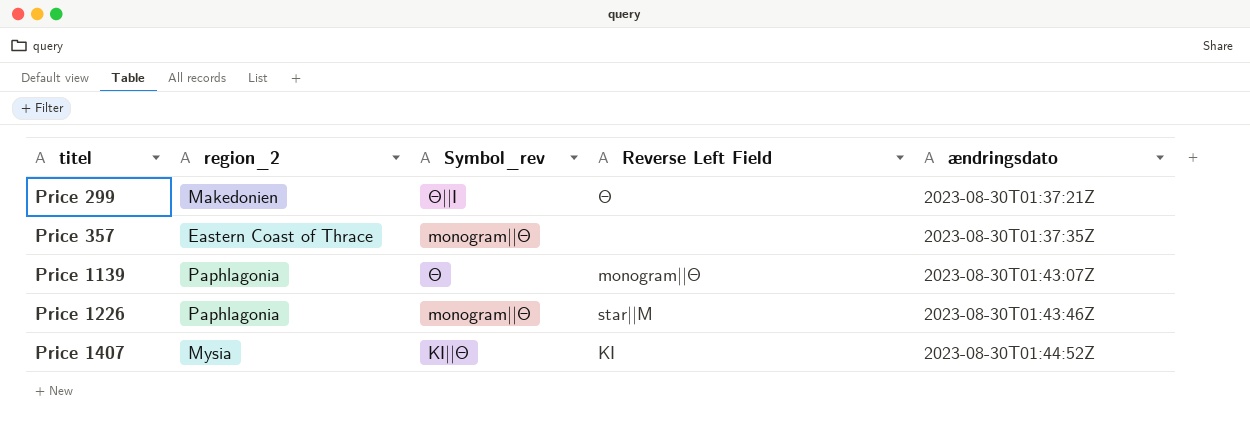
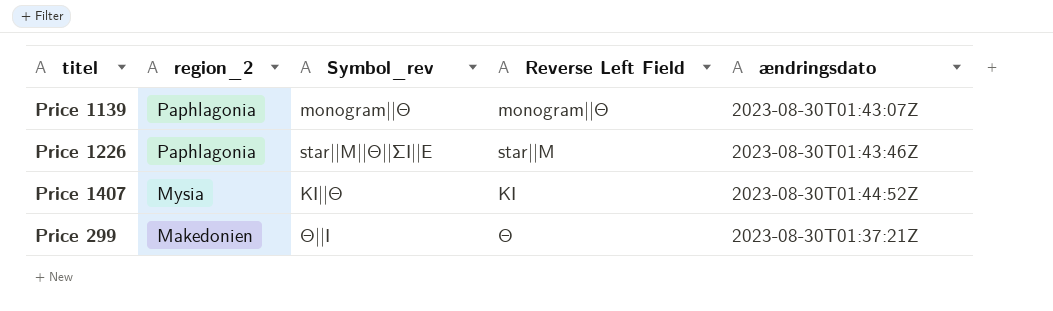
row order: titel ascending -> region_2 descending
row Price 357: Eastern Coast of Thrace | monogram||Θ | none | 2023-08-30T01:37:35Z -> none
Price 1139 | Symbol_rev: Θ -> monogram||Θ
Price 1226 | Symbol_rev: monogram||Θ -> star||Μ||Θ||ΣΙ||Ε

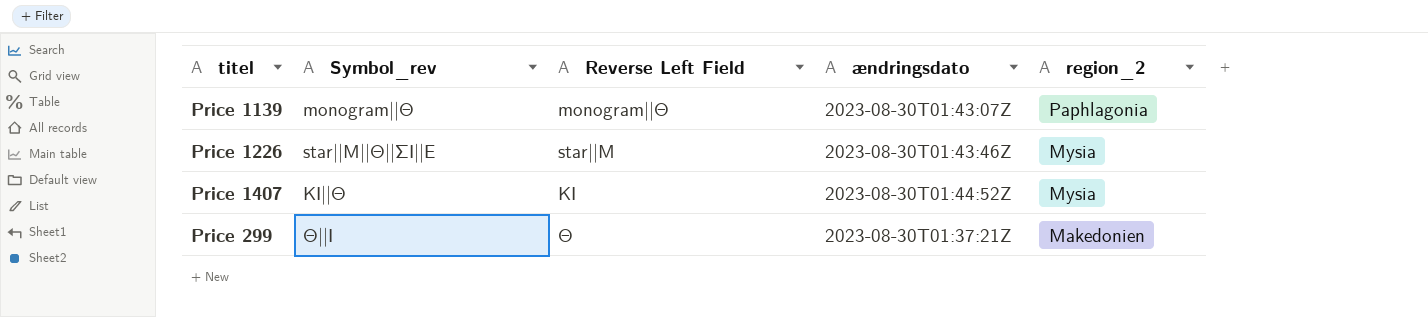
column region_2 | position: 2 -> 5
Price 1226 | region_2: Paphlagonia -> Mysia

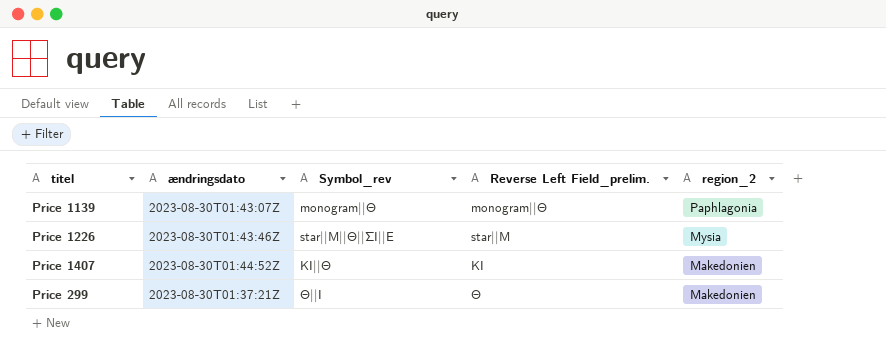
column ændringsdato | position: 4 -> 2
column name: Reverse Left Field -> Reverse Left Field_prelim.
Price 1407 | region_2: Mysia -> Makedonien

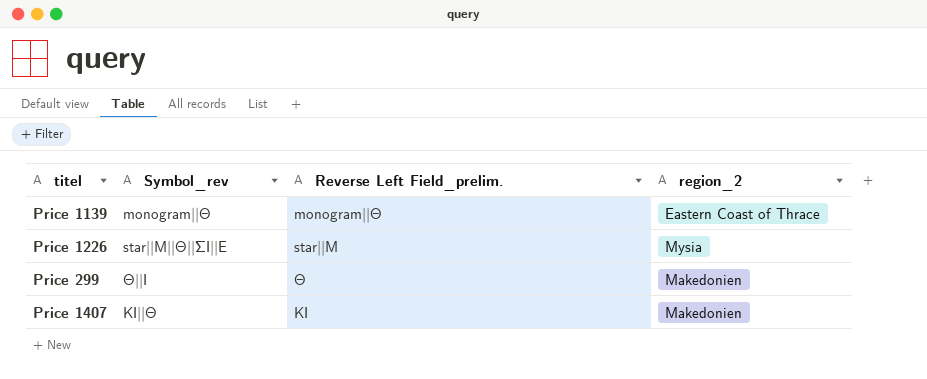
row order: region_2 descending -> Symbol_rev ascending
column ændringsdato | position: 2 -> none
Price 1139 | region_2: Paphlagonia -> Eastern Coast of Thrace

